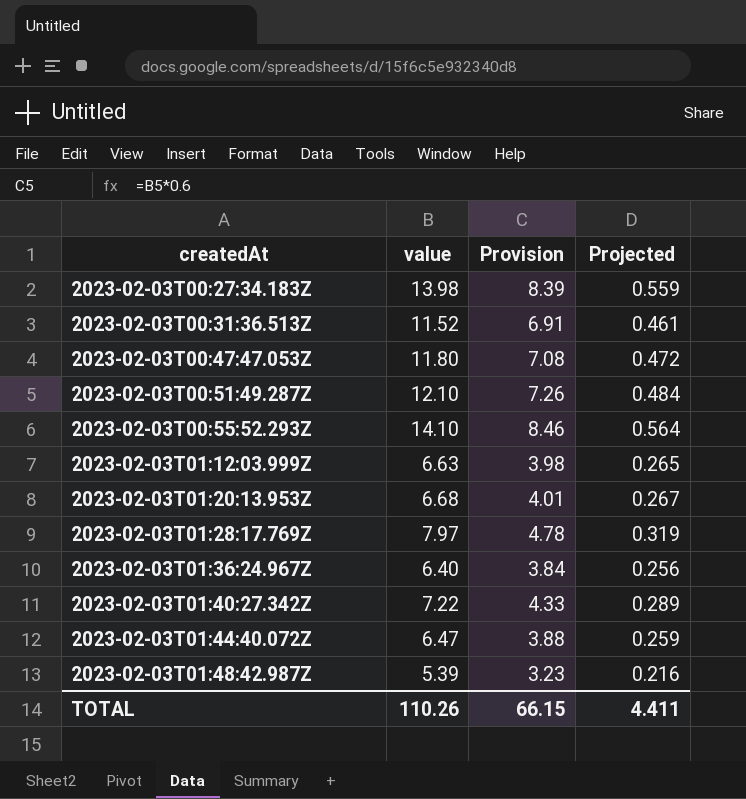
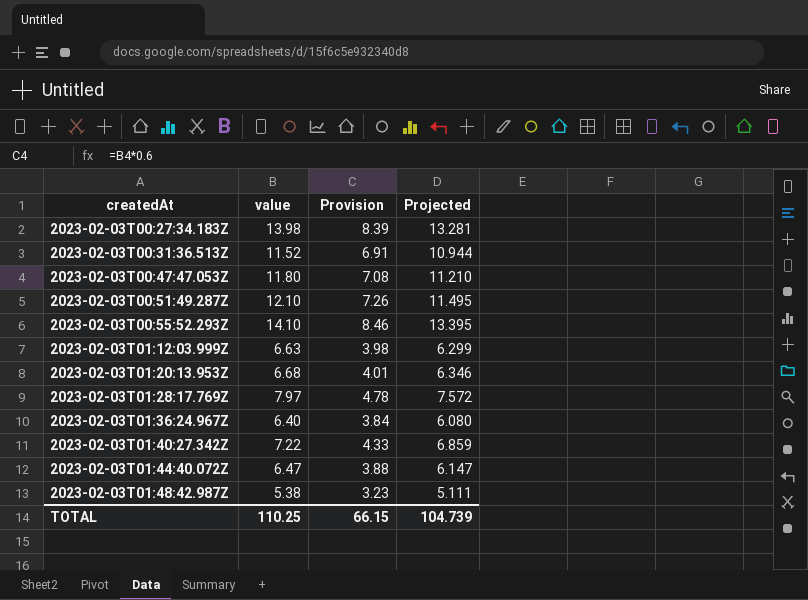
column Projected | formula: [value] * 0.04 -> [value] * 0.95
2023-02-03T01:48:42.987Z | value: 5.39 -> 5.38
TOTAL | value: 110.26 -> 110.25
TOTAL | Projected: 4.411 -> 104.739

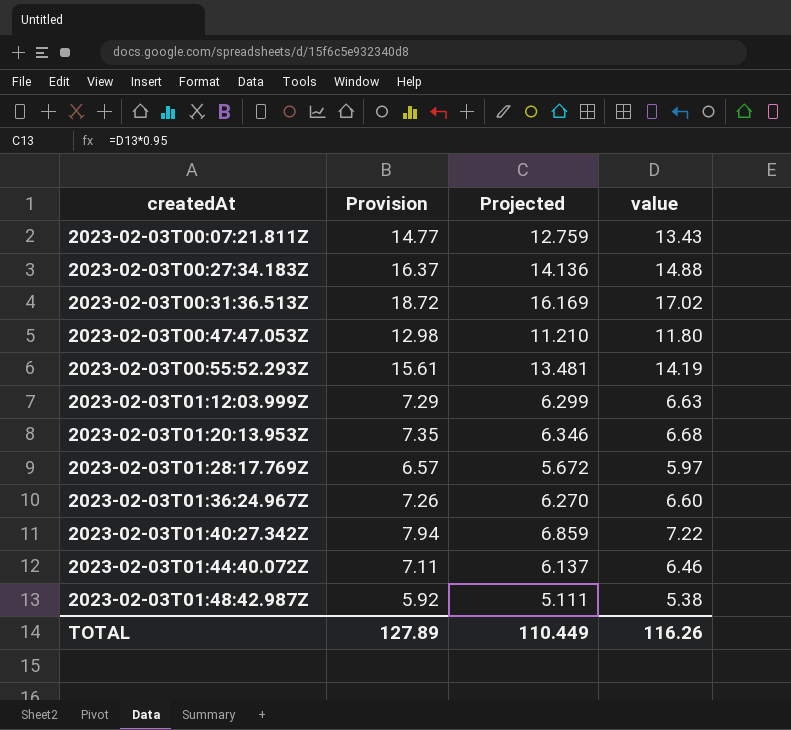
column Provision | formula: [value] * 0.6 -> [value] * 1.1
column value | position: 2 -> 4
row 2023-02-03T00:51:49.287Z: 12.10 | 7.26 | 11.495 -> none
row 2023-02-03T00:07:21.811Z: none -> 14.77 | 12.759 | 13.43
2023-02-03T00:27:34.183Z | Projected: 13.281 -> 14.136
2023-02-03T00:27:34.183Z | value: 13.98 -> 14.88
2023-02-03T00:31:36.513Z | Projected: 10.944 -> 16.169
2023-02-03T00:31:36.513Z | value: 11.52 -> 17.02
2023-02-03T00:55:52.293Z | Projected: 13.395 -> 13.481
2023-02-03T00:55:52.293Z | value: 14.10 -> 14.19
2023-02-03T01:28:17.769Z | Projected: 7.572 -> 5.672
2023-02-03T01:28:17.769Z | value: 7.97 -> 5.97
2023-02-03T01:36:24.967Z | Projected: 6.080 -> 6.270
2023-02-03T01:36:24.967Z | value: 6.40 -> 6.60
2023-02-03T01:44:40.072Z | Projected: 6.147 -> 6.137
2023-02-03T01:44:40.072Z | value: 6.47 -> 6.46
TOTAL | Provision: 66.15 -> 127.89
TOTAL | Projected: 104.739 -> 110.449
TOTAL | value: 110.25 -> 116.26

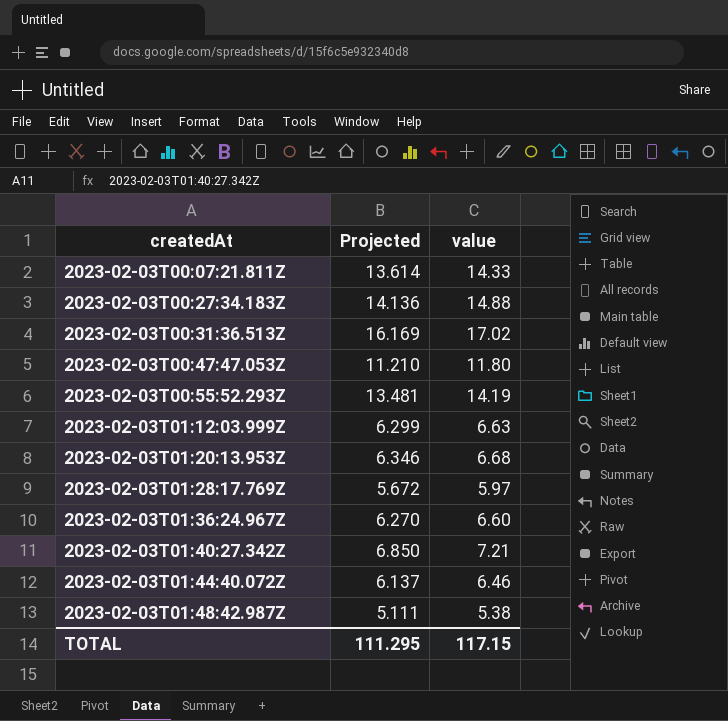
column Provision | formula: [value] * 1.1 -> none
2023-02-03T00:07:21.811Z | Projected: 12.759 -> 13.614
2023-02-03T00:07:21.811Z | value: 13.43 -> 14.33
2023-02-03T01:40:27.342Z | Projected: 6.859 -> 6.850
2023-02-03T01:40:27.342Z | value: 7.22 -> 7.21
TOTAL | Projected: 110.449 -> 111.295
TOTAL | value: 116.26 -> 117.15

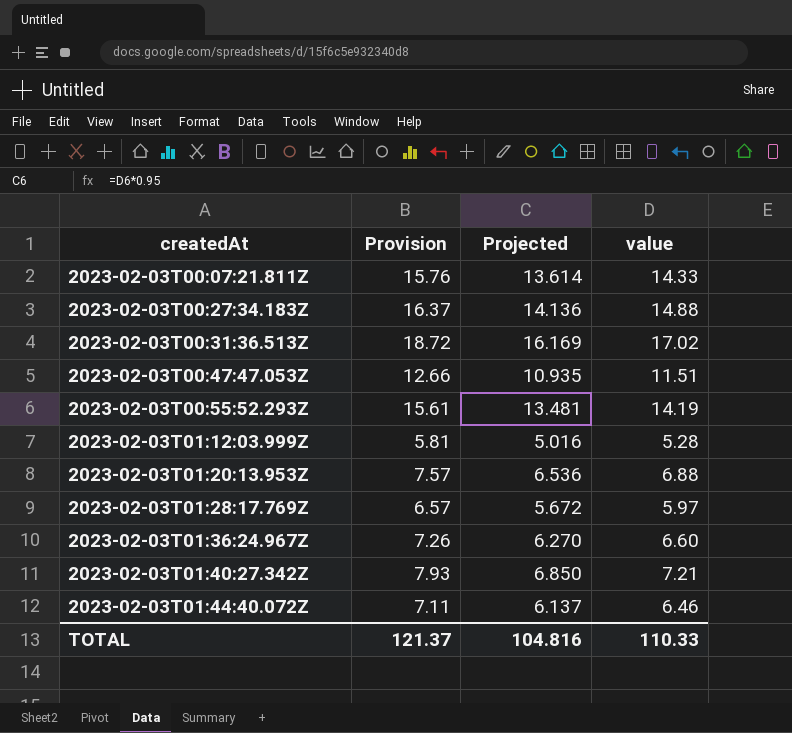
column Provision | formula: none -> [value] * 1.1
row 2023-02-03T01:48:42.987Z: 5.111 | 5.38 -> none
2023-02-03T00:47:47.053Z | Projected: 11.210 -> 10.935
2023-02-03T00:47:47.053Z | value: 11.80 -> 11.51
2023-02-03T01:12:03.999Z | Projected: 6.299 -> 5.016
2023-02-03T01:12:03.999Z | value: 6.63 -> 5.28
2023-02-03T01:20:13.953Z | Projected: 6.346 -> 6.536
2023-02-03T01:20:13.953Z | value: 6.68 -> 6.88
TOTAL | Projected: 111.295 -> 104.816
TOTAL | value: 117.15 -> 110.33

